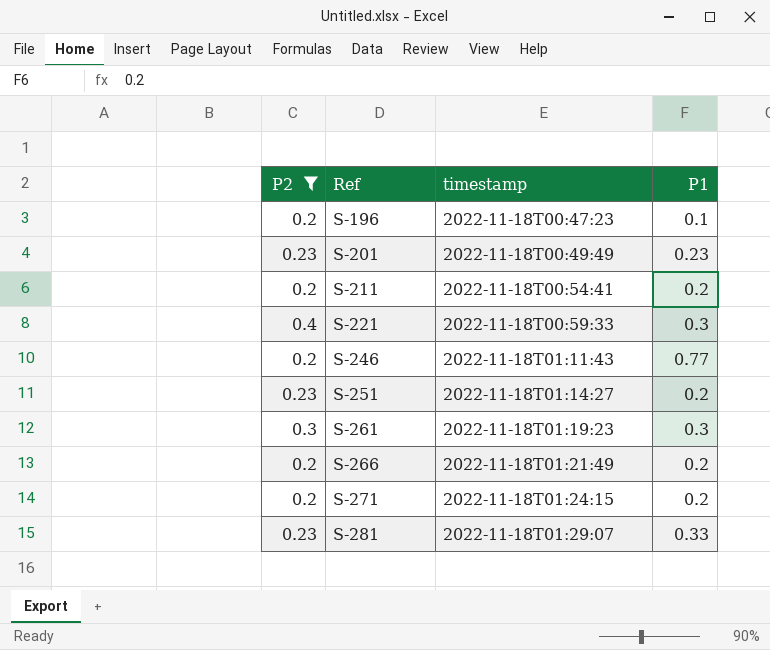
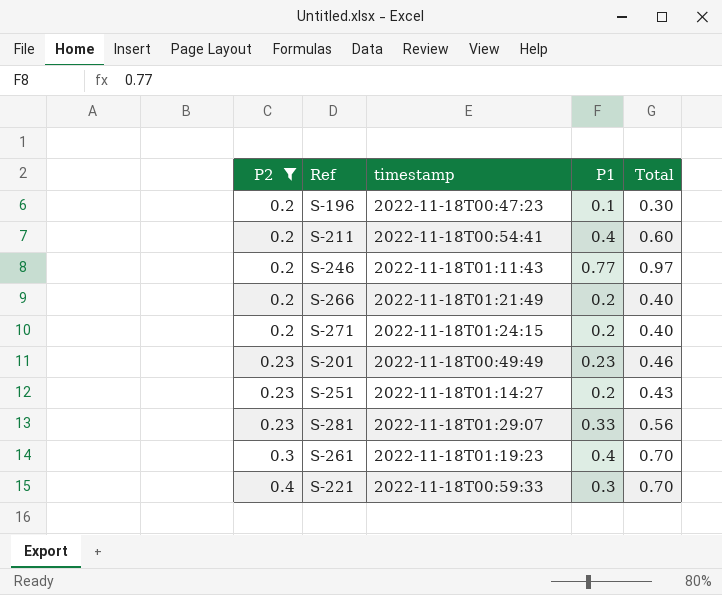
row order: Ref ascending -> P2 ascending
column Total | formula: none -> [P2] + [P1]
S-211 | P1: 0.2 -> 0.4
S-261 | P1: 0.3 -> 0.4

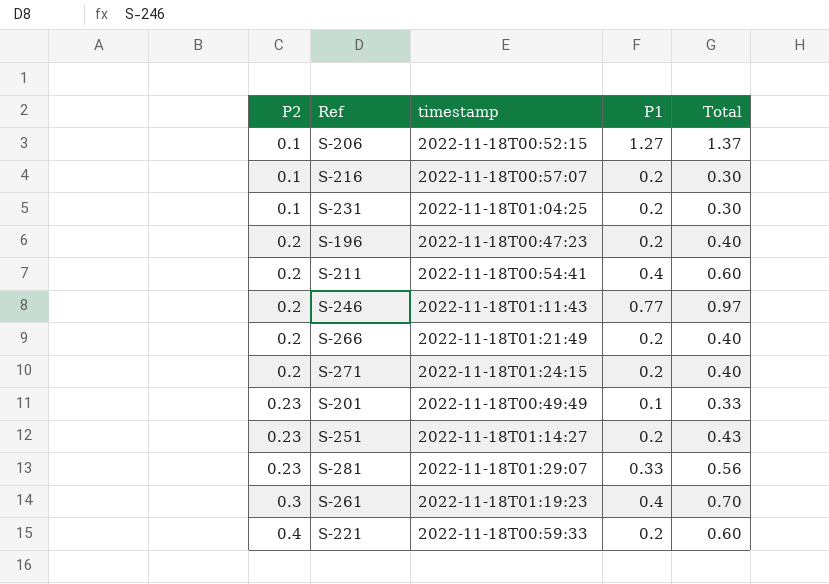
filter: P2 != 0.1 -> none
S-196 | P1: 0.1 -> 0.2
S-196 | Total: 0.30 -> 0.40
S-201 | P1: 0.23 -> 0.1
S-201 | Total: 0.46 -> 0.33
S-221 | P1: 0.3 -> 0.2
S-221 | Total: 0.70 -> 0.60

